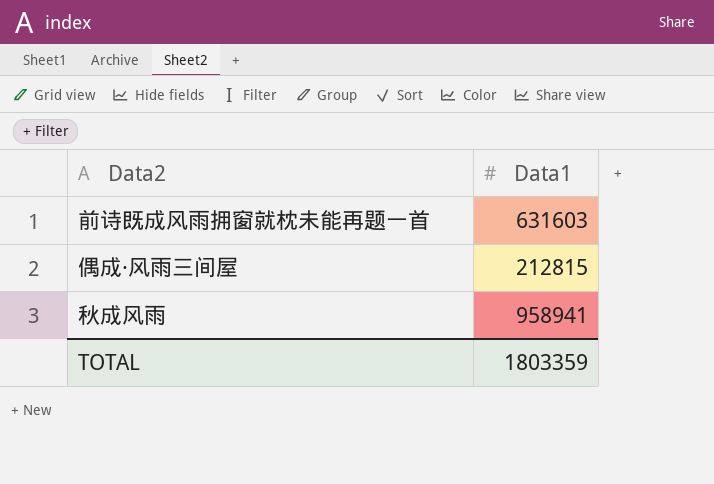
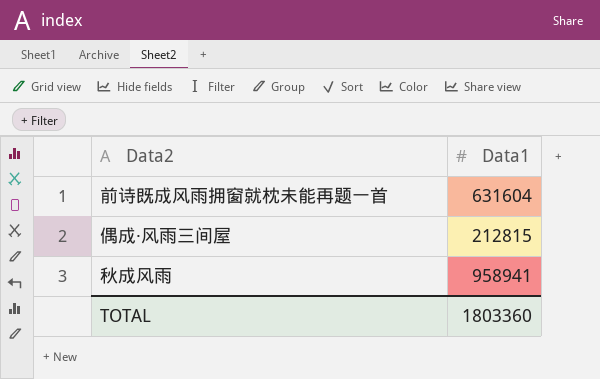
前诗既成风雨拥窗就枕未能再题一首 | Data1: 631603 -> 631604
TOTAL | Data1: 1803359 -> 1803360

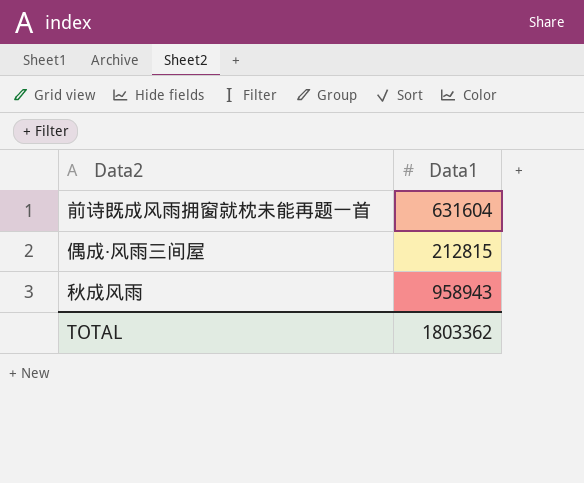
秋成风雨 | Data1: 958941 -> 958943
TOTAL | Data1: 1803360 -> 1803362

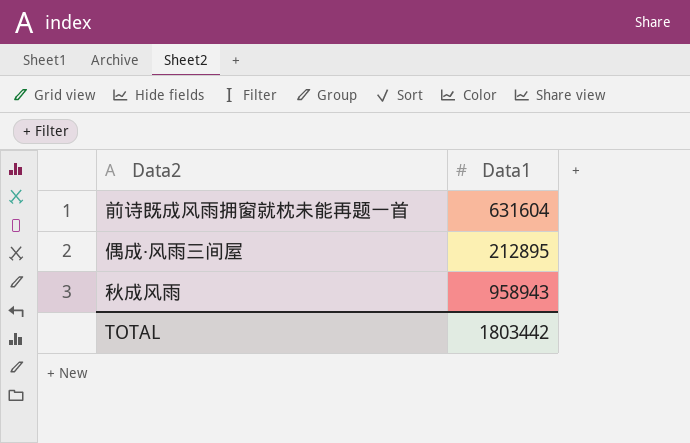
偶成·风雨三间屋 | Data1: 212815 -> 212895
TOTAL | Data1: 1803362 -> 1803442

